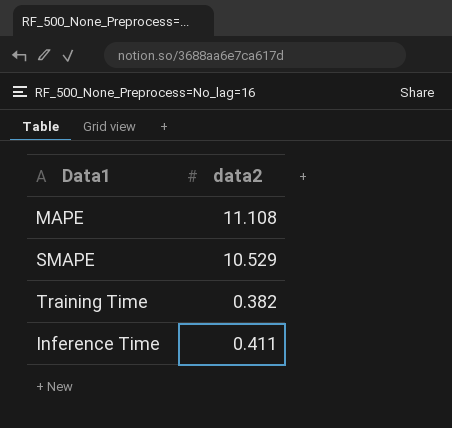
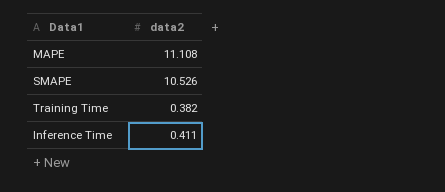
SMAPE | data2: 10.529 -> 10.526

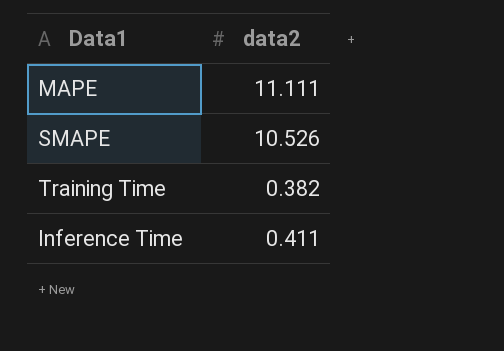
MAPE | data2: 11.108 -> 11.111

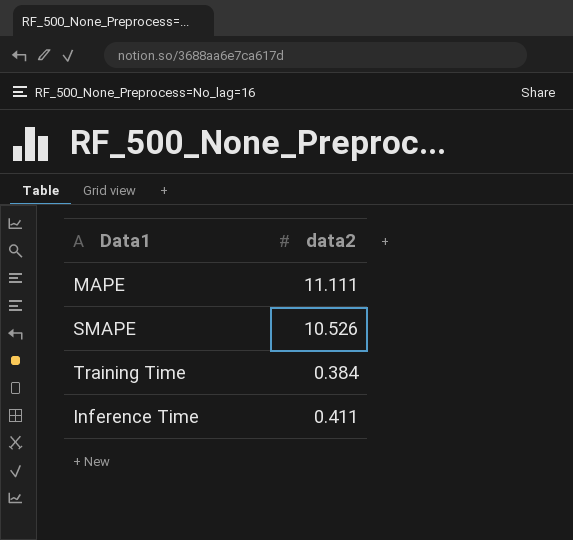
Training Time | data2: 0.382 -> 0.384

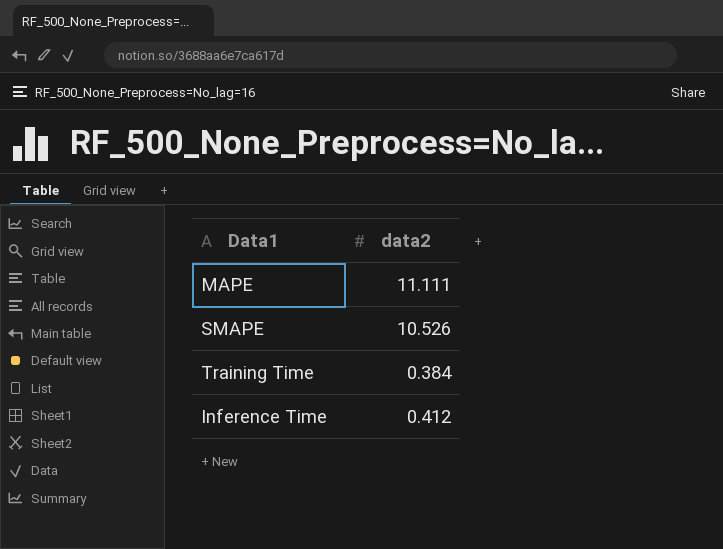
Inference Time | data2: 0.411 -> 0.412

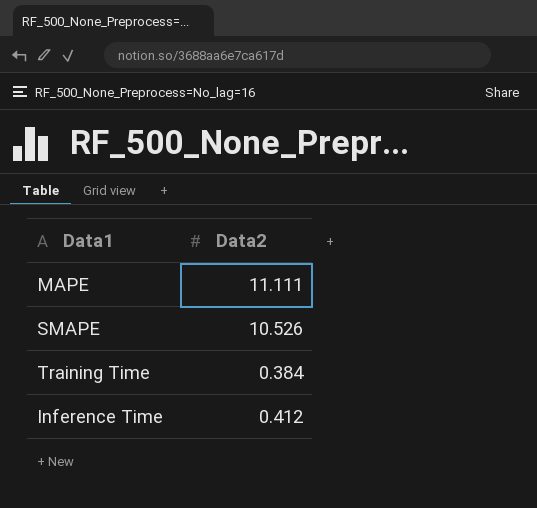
column name: data2 -> Data2

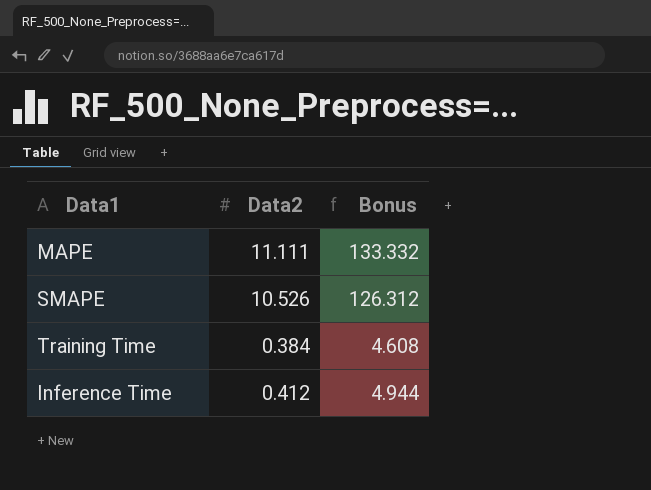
column Bonus | formula: none -> [Data2] * 12

